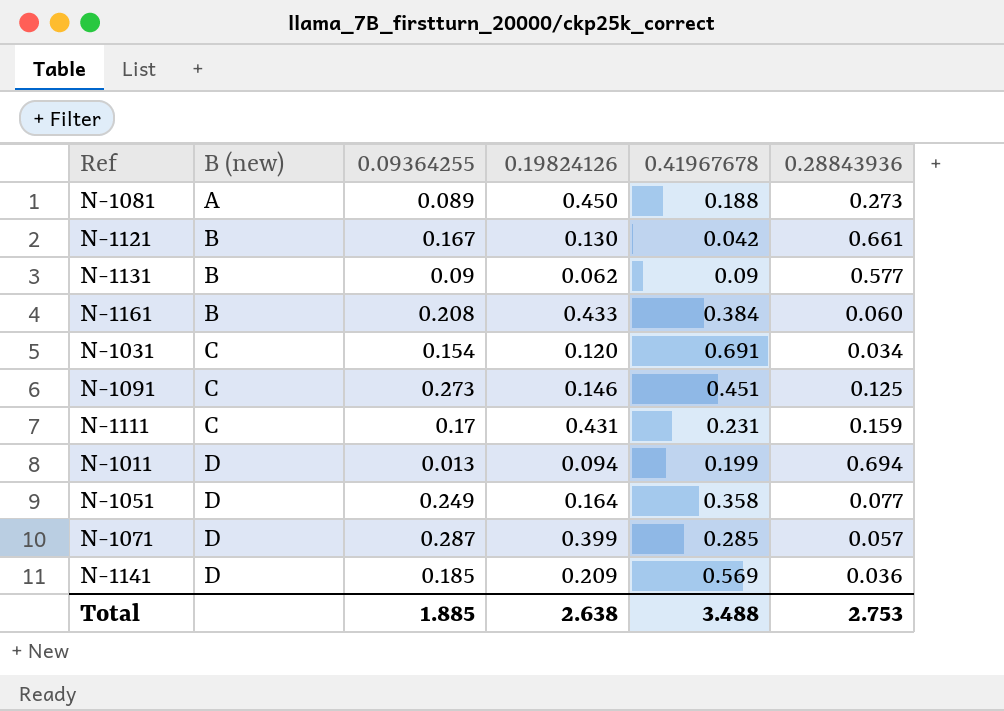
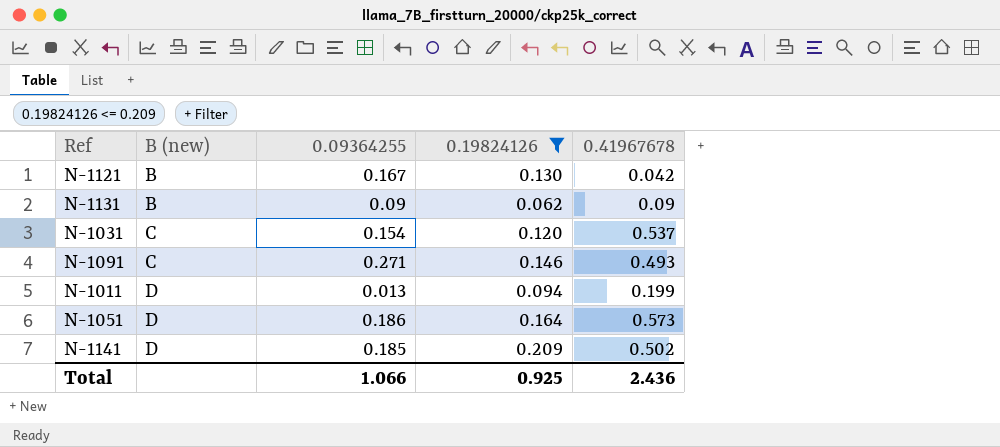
filter: none -> 0.19824126 <= 0.209
column 0.28843936 | position: 6 -> none
N-1031 | 0.41967678: 0.691 -> 0.537
N-1091 | 0.09364255: 0.273 -> 0.271
N-1091 | 0.41967678: 0.451 -> 0.493
N-1051 | 0.09364255: 0.249 -> 0.186
N-1051 | 0.41967678: 0.358 -> 0.573
N-1141 | 0.41967678: 0.569 -> 0.502
Total | 0.09364255: 1.885 -> 1.066
Total | 0.19824126: 2.638 -> 0.925
Total | 0.41967678: 3.488 -> 2.436

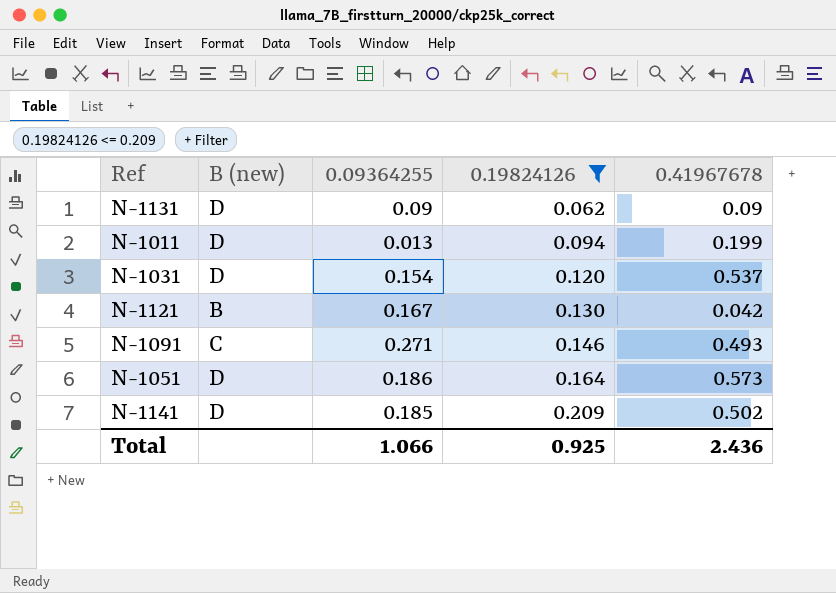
row order: B (new) ascending -> 0.19824126 ascending
N-1131 | B (new): B -> D
N-1031 | B (new): C -> D

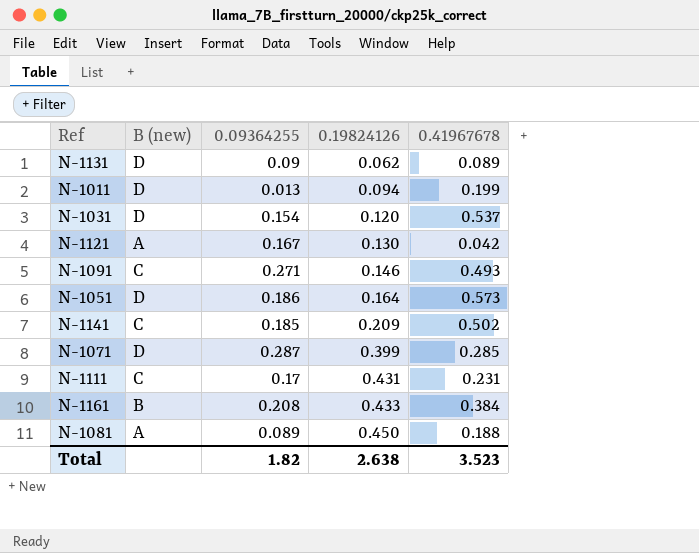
filter: 0.19824126 <= 0.209 -> none
N-1131 | 0.41967678: 0.09 -> 0.089
N-1121 | B (new): B -> A
N-1141 | B (new): D -> C
Total | 0.09364255: 1.066 -> 1.82
Total | 0.19824126: 0.925 -> 2.638
Total | 0.41967678: 2.436 -> 3.523

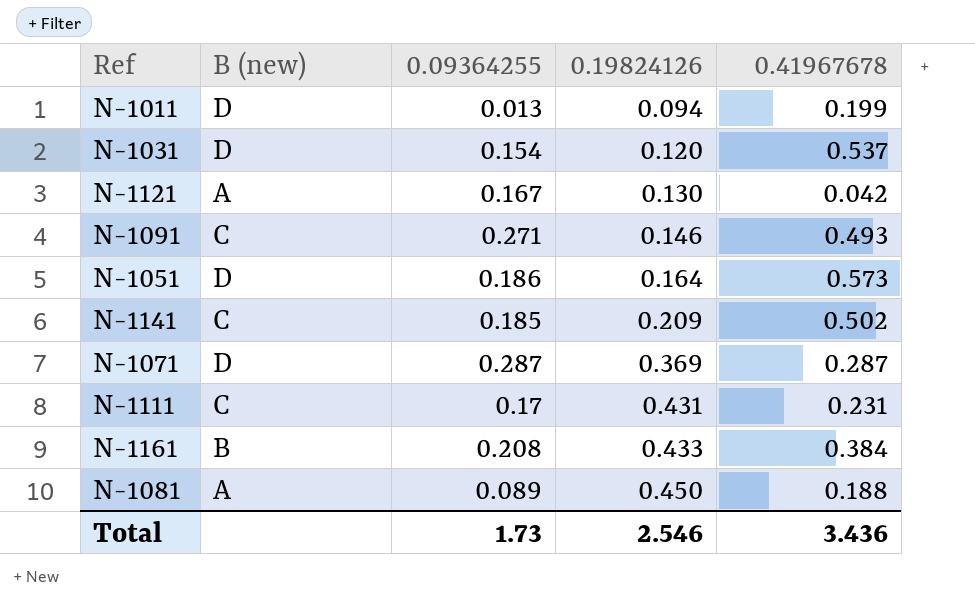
row N-1131: D | 0.09 | 0.062 | 0.089 -> none
N-1071 | 0.19824126: 0.399 -> 0.369
N-1071 | 0.41967678: 0.285 -> 0.287
Total | 0.09364255: 1.82 -> 1.73
Total | 0.19824126: 2.638 -> 2.546
Total | 0.41967678: 3.523 -> 3.436

